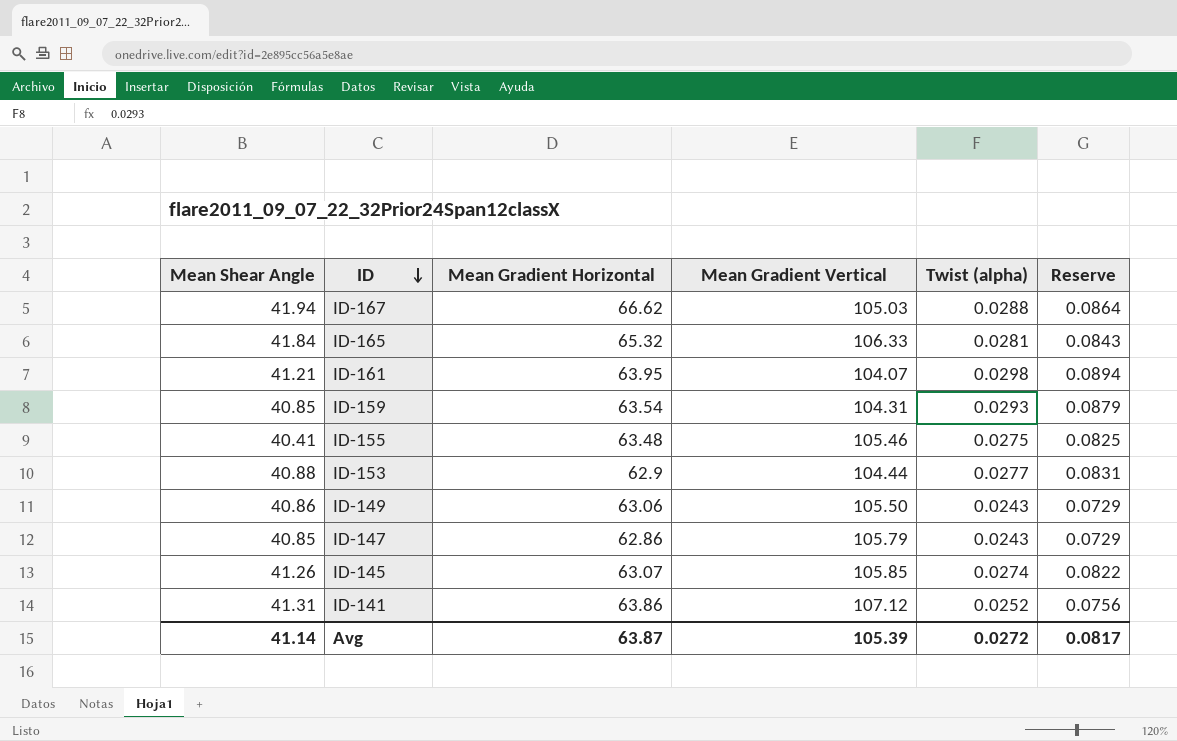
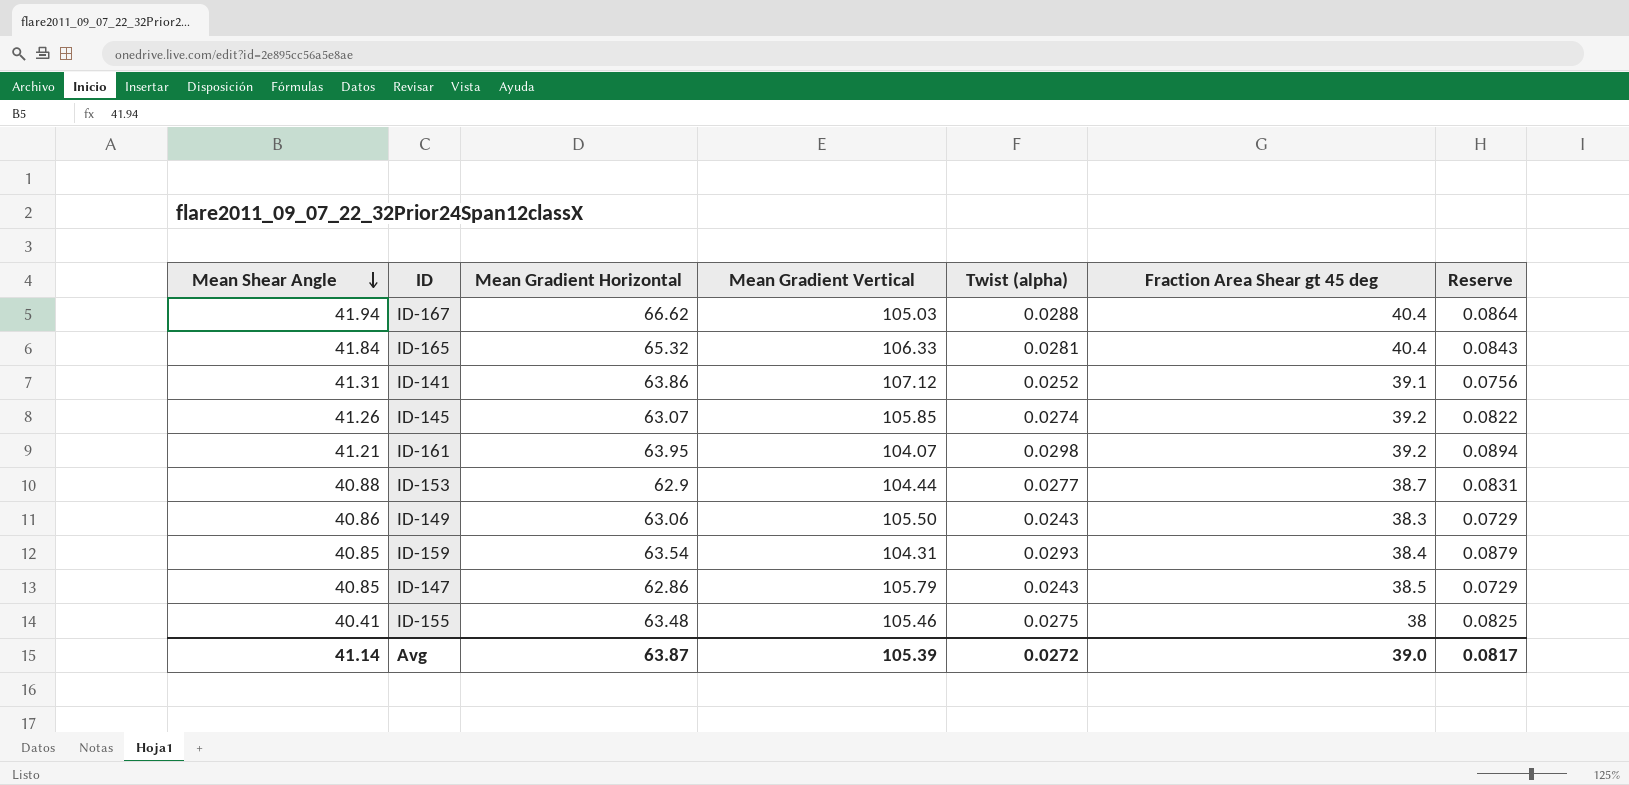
row order: ID descending -> Mean Shear Angle descending
column Fraction Area Shear gt 45 deg | position: none -> 6

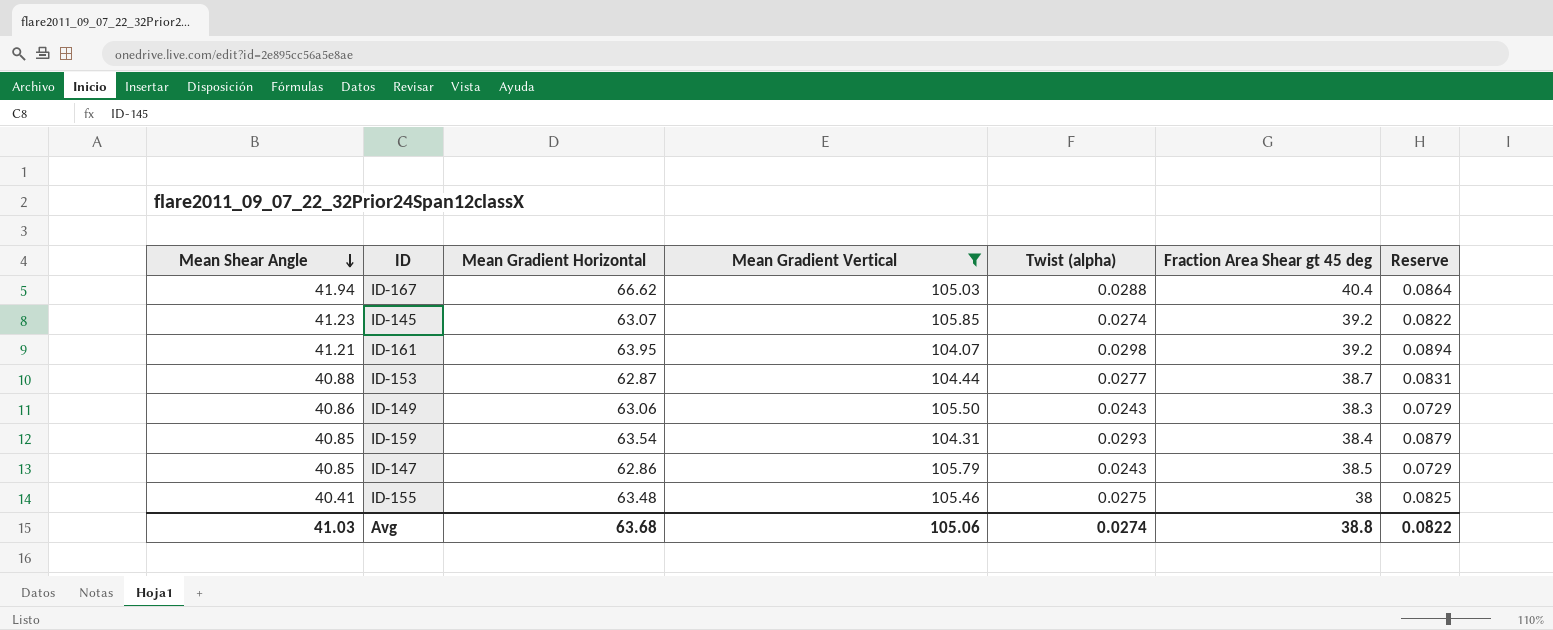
filter: none -> Mean Gradient Vertical <= 105.85
ID-145 | Mean Shear Angle: 41.26 -> 41.23
ID-153 | Mean Gradient Horizontal: 62.9 -> 62.87
Avg | Mean Shear Angle: 41.14 -> 41.03
Avg | Mean Gradient Horizontal: 63.87 -> 63.68
Avg | Mean Gradient Vertical: 105.39 -> 105.06
Avg | Twist (alpha): 0.0272 -> 0.0274
Avg | Fraction Area Shear gt 45 deg: 39.0 -> 38.8
Avg | Reserve: 0.0817 -> 0.0822

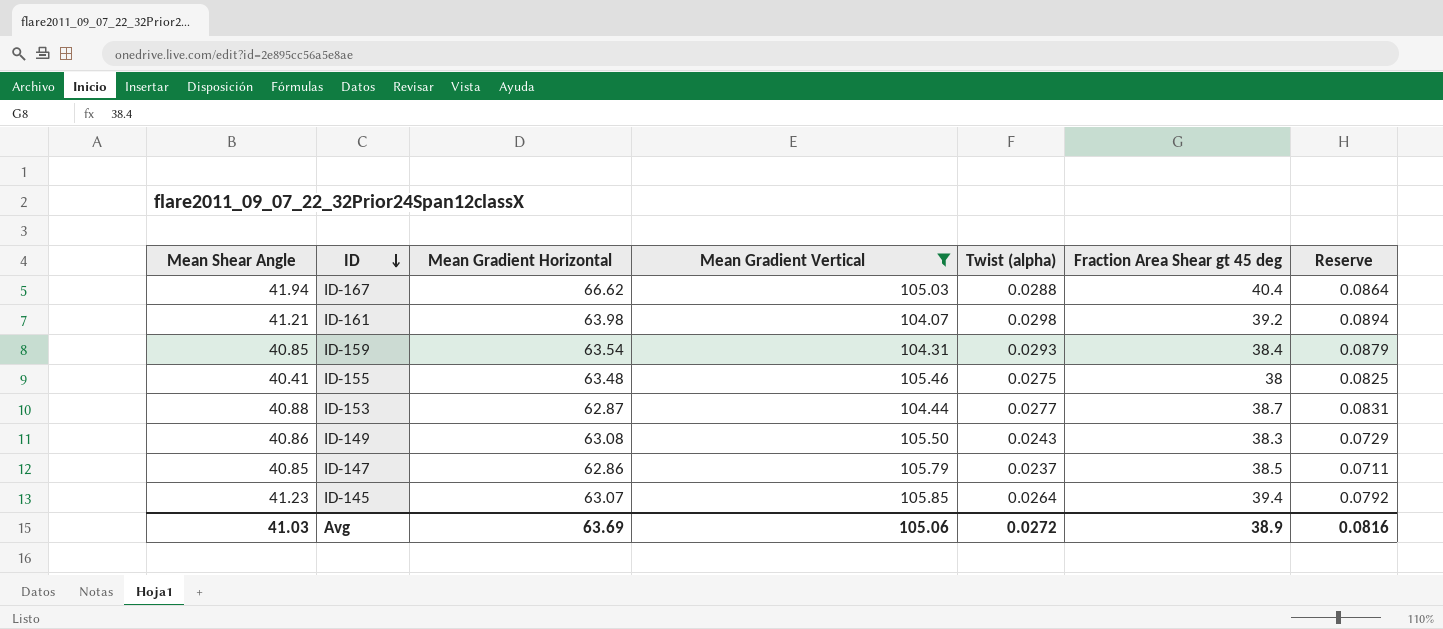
row order: Mean Shear Angle descending -> ID descending
ID-161 | Mean Gradient Horizontal: 63.95 -> 63.98
ID-149 | Mean Gradient Horizontal: 63.06 -> 63.08
ID-147 | Twist (alpha): 0.0243 -> 0.0237
ID-147 | Reserve: 0.0729 -> 0.0711
ID-145 | Twist (alpha): 0.0274 -> 0.0264
ID-145 | Fraction Area Shear gt 45 deg: 39.2 -> 39.4
ID-145 | Reserve: 0.0822 -> 0.0792
Avg | Mean Gradient Horizontal: 63.68 -> 63.69
Avg | Twist (alpha): 0.0274 -> 0.0272
Avg | Fraction Area Shear gt 45 deg: 38.8 -> 38.9
Avg | Reserve: 0.0822 -> 0.0816

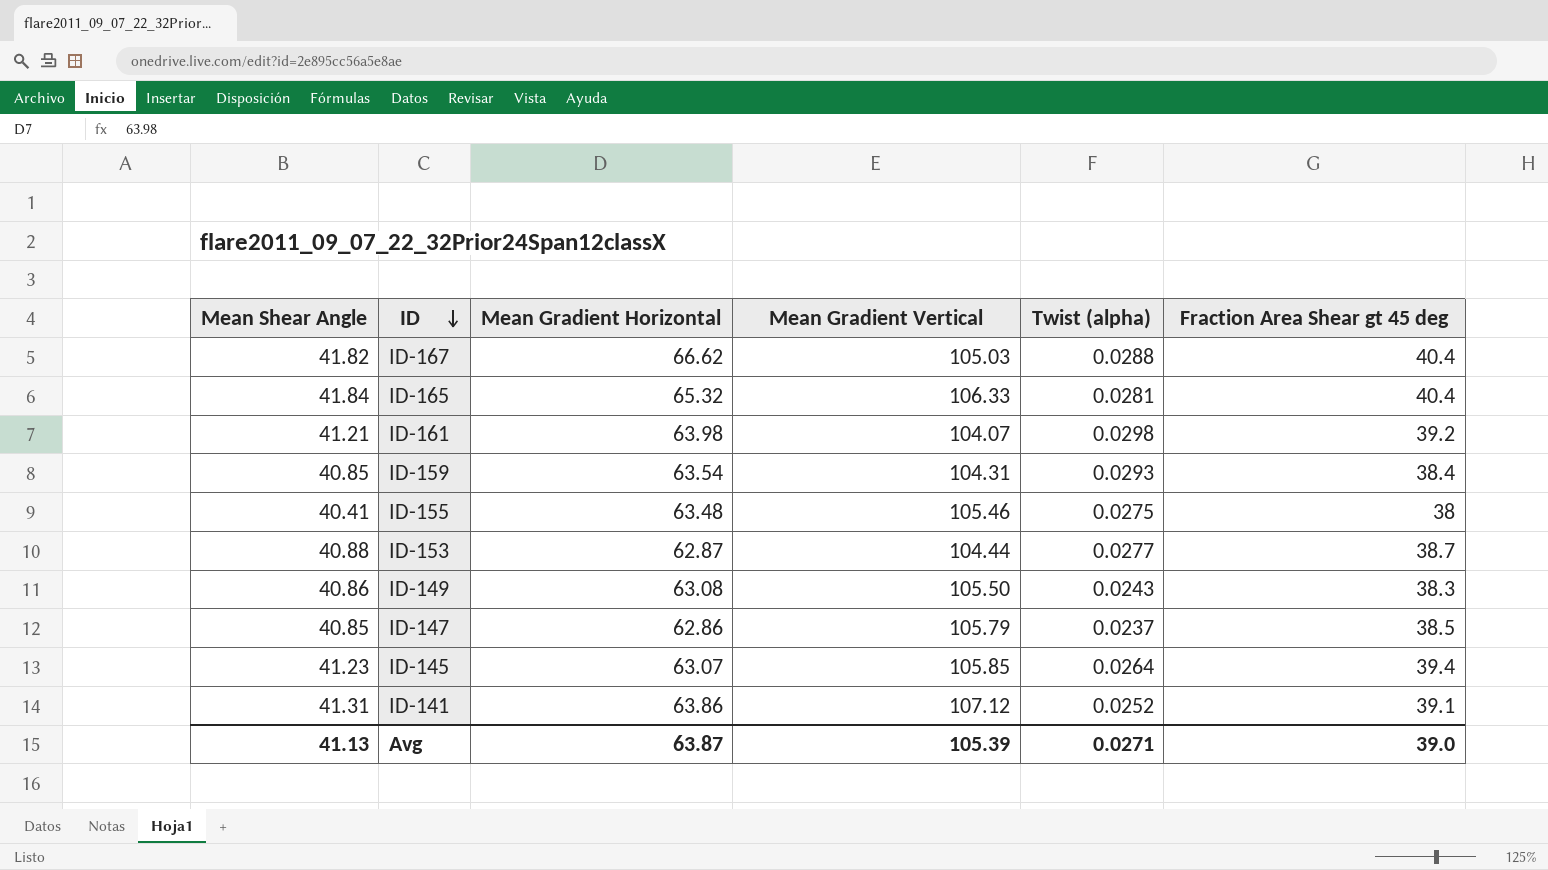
filter: Mean Gradient Vertical <= 105.85 -> none
column Reserve | formula: [Twist (alpha)] * 3 -> none
ID-167 | Mean Shear Angle: 41.94 -> 41.82
Avg | Mean Shear Angle: 41.03 -> 41.13
Avg | Mean Gradient Horizontal: 63.69 -> 63.87
Avg | Mean Gradient Vertical: 105.06 -> 105.39
Avg | Twist (alpha): 0.0272 -> 0.0271
Avg | Fraction Area Shear gt 45 deg: 38.9 -> 39.0

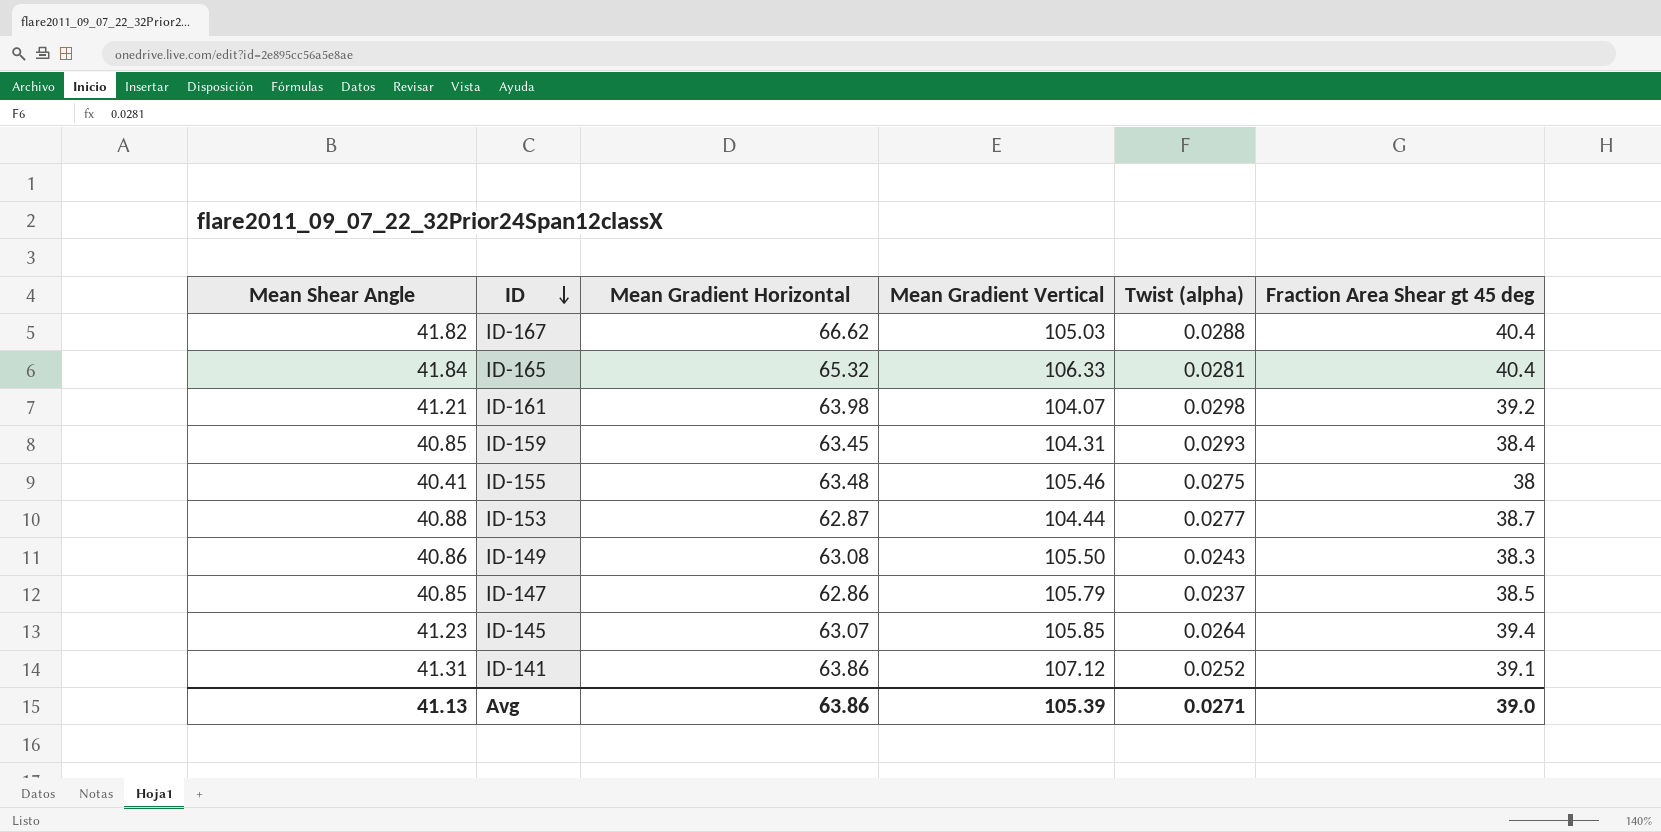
ID-159 | Mean Gradient Horizontal: 63.54 -> 63.45
Avg | Mean Gradient Horizontal: 63.87 -> 63.86

